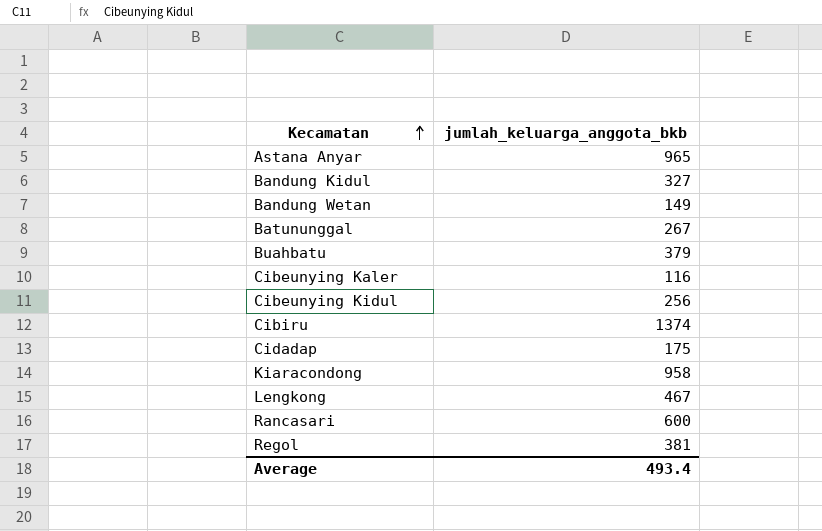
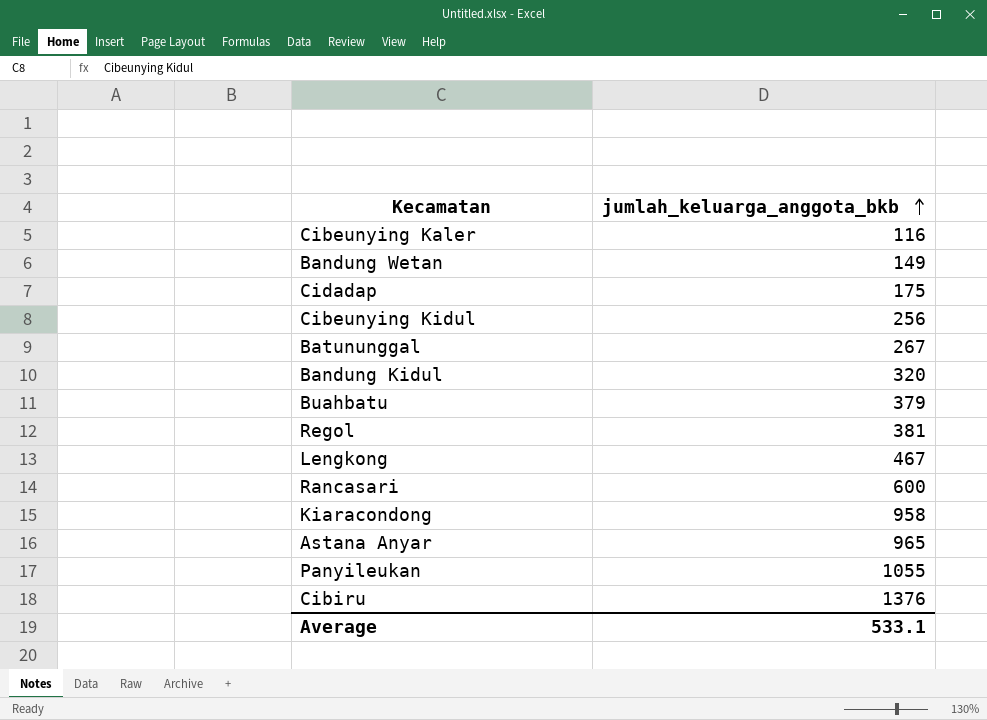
row order: Kecamatan ascending -> jumlah_keluarga_anggota_bkb ascending
Bandung Kidul | jumlah_keluarga_anggota_bkb: 327 -> 320
row Panyileukan: none -> 1055
Cibiru | jumlah_keluarga_anggota_bkb: 1374 -> 1376
Average | jumlah_keluarga_anggota_bkb: 493.4 -> 533.1

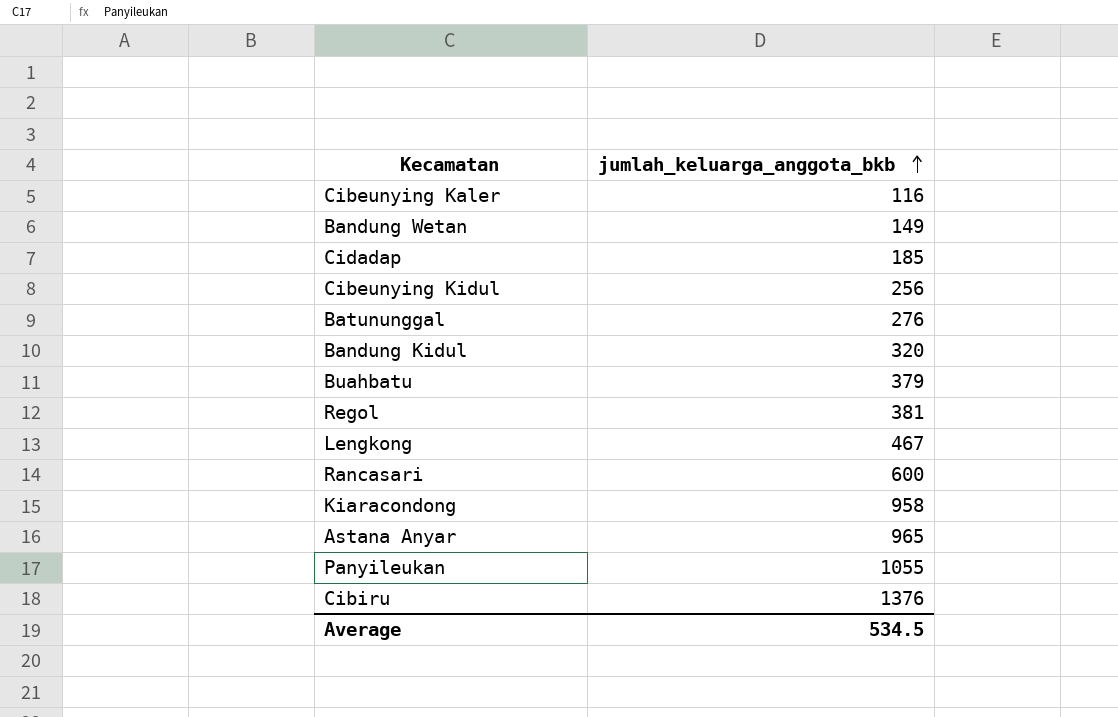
Cidadap | jumlah_keluarga_anggota_bkb: 175 -> 185
Batununggal | jumlah_keluarga_anggota_bkb: 267 -> 276
Average | jumlah_keluarga_anggota_bkb: 533.1 -> 534.5

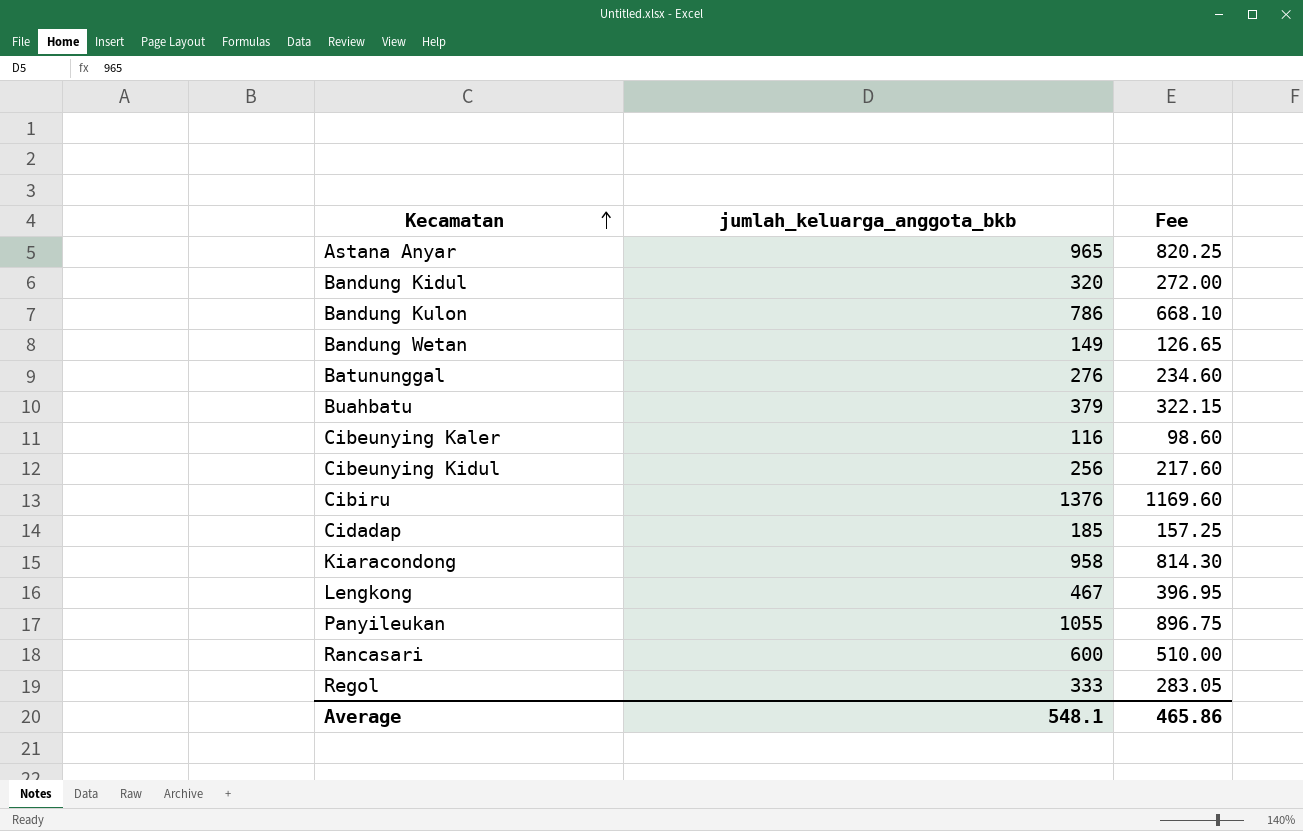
row order: jumlah_keluarga_anggota_bkb ascending -> Kecamatan ascending
column Fee | formula: none -> [jumlah_keluarga_anggota_bkb] * 0.85
row Bandung Kulon: none -> 786 | 668.10
Regol | jumlah_keluarga_anggota_bkb: 381 -> 333
Average | jumlah_keluarga_anggota_bkb: 534.5 -> 548.1

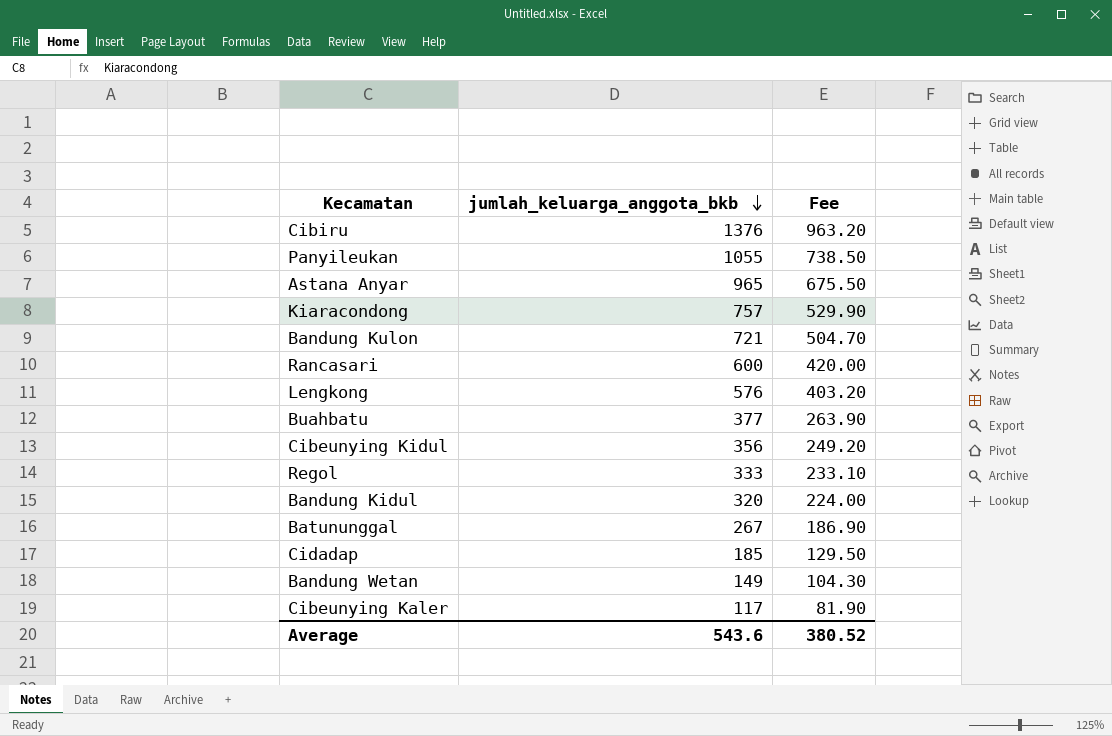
row order: Kecamatan ascending -> jumlah_keluarga_anggota_bkb descending
column Fee | formula: [jumlah_keluarga_anggota_bkb] * 0.85 -> [jumlah_keluarga_anggota_bkb] * 0.7
Kiaracondong | jumlah_keluarga_anggota_bkb: 958 -> 757
Bandung Kulon | jumlah_keluarga_anggota_bkb: 786 -> 721
Lengkong | jumlah_keluarga_anggota_bkb: 467 -> 576
Buahbatu | jumlah_keluarga_anggota_bkb: 379 -> 377
Cibeunying Kidul | jumlah_keluarga_anggota_bkb: 256 -> 356
Batununggal | jumlah_keluarga_anggota_bkb: 276 -> 267
Cibeunying Kaler | jumlah_keluarga_anggota_bkb: 116 -> 117
Average | jumlah_keluarga_anggota_bkb: 548.1 -> 543.6
Average | Fee: 465.86 -> 380.52

